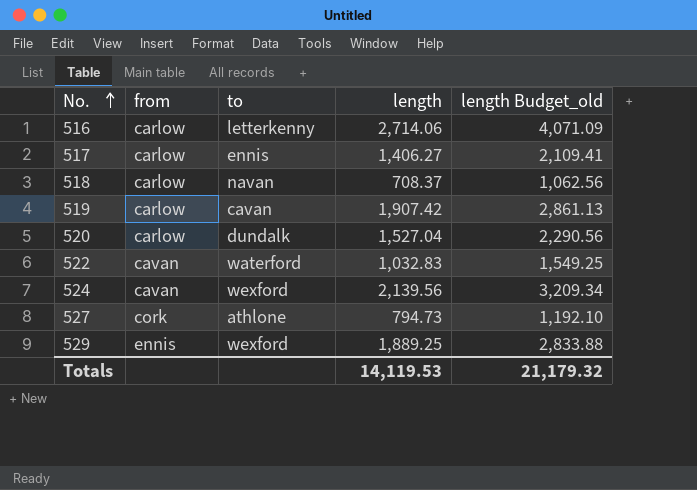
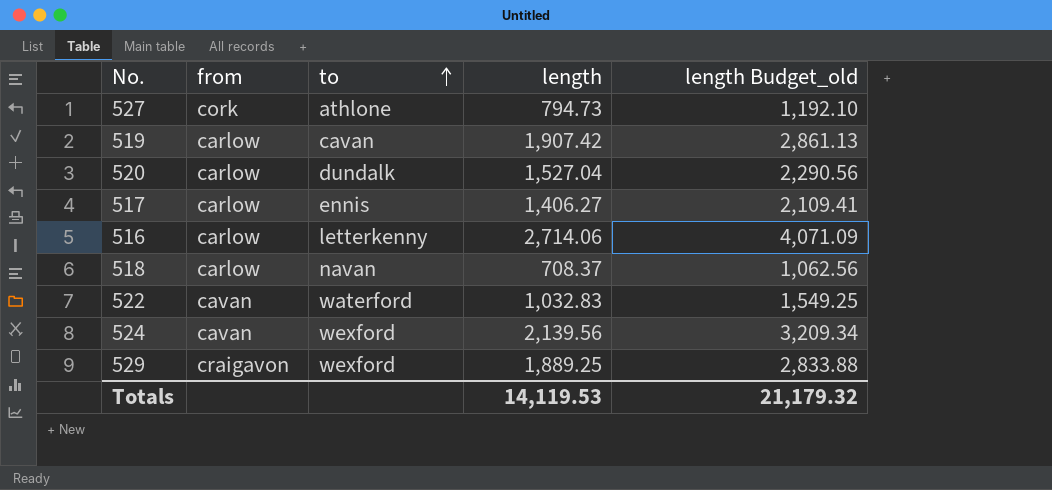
row order: No. ascending -> to ascending
529 | from: ennis -> craigavon

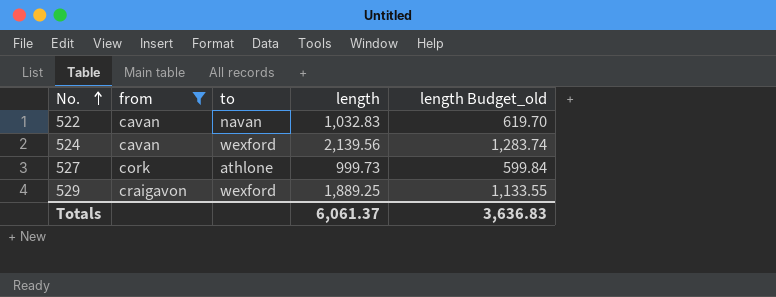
filter: none -> from != carlow
row order: to ascending -> No. ascending
column length Budget_old | formula: [length] * 1.5 -> [length] * 0.6
522 | to: waterford -> navan
527 | length: 794.73 -> 999.73
Totals | length: 14,119.53 -> 6,061.37
Totals | length Budget_old: 21,179.32 -> 3,636.83

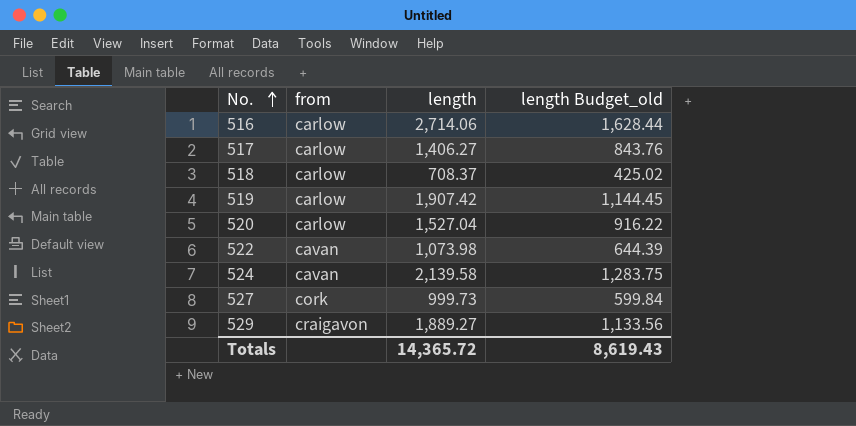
filter: from != carlow -> none
column to | position: 3 -> none
522 | length: 1,032.83 -> 1,073.98
522 | length Budget_old: 619.70 -> 644.39
524 | length: 2,139.56 -> 2,139.58
524 | length Budget_old: 1,283.74 -> 1,283.75
529 | length: 1,889.25 -> 1,889.27
529 | length Budget_old: 1,133.55 -> 1,133.56
Totals | length: 6,061.37 -> 14,365.72
Totals | length Budget_old: 3,636.83 -> 8,619.43

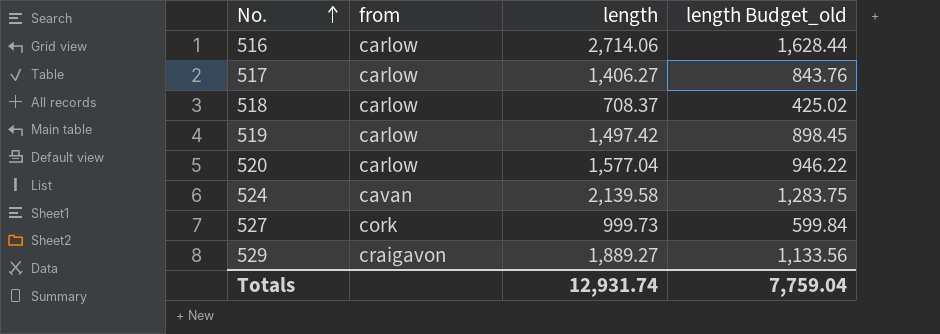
row 522: cavan | 1,073.98 | 644.39 -> none
519 | length: 1,907.42 -> 1,497.42
519 | length Budget_old: 1,144.45 -> 898.45
520 | length: 1,527.04 -> 1,577.04
520 | length Budget_old: 916.22 -> 946.22
Totals | length: 14,365.72 -> 12,931.74
Totals | length Budget_old: 8,619.43 -> 7,759.04

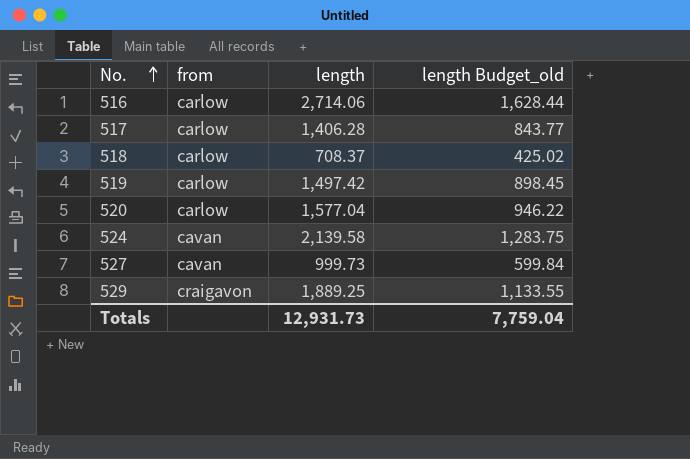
517 | length: 1,406.27 -> 1,406.28
517 | length Budget_old: 843.76 -> 843.77
527 | from: cork -> cavan
529 | length: 1,889.27 -> 1,889.25
529 | length Budget_old: 1,133.56 -> 1,133.55
Totals | length: 12,931.74 -> 12,931.73

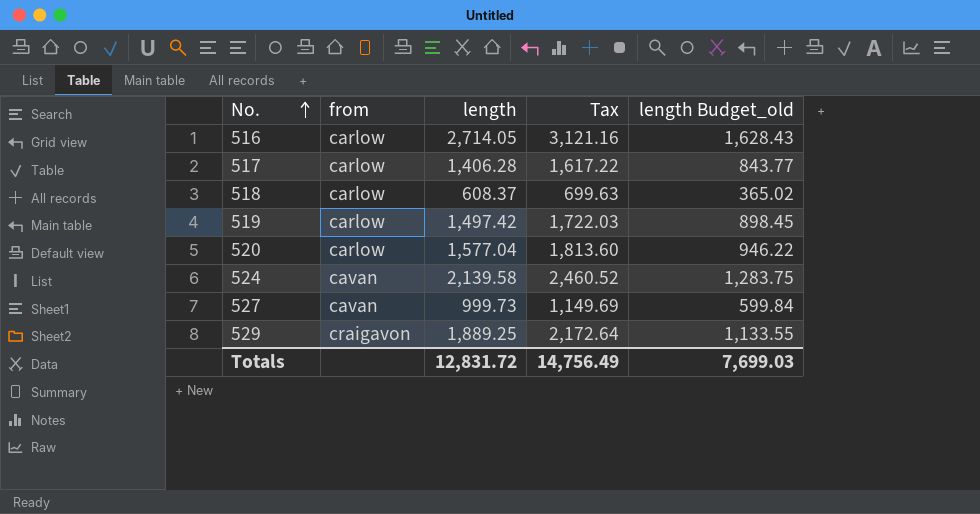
column Tax | formula: none -> [length] * 1.15
516 | length: 2,714.06 -> 2,714.05
516 | length Budget_old: 1,628.44 -> 1,628.43
518 | length: 708.37 -> 608.37
518 | length Budget_old: 425.02 -> 365.02
Totals | length: 12,931.73 -> 12,831.72
Totals | length Budget_old: 7,759.04 -> 7,699.03

